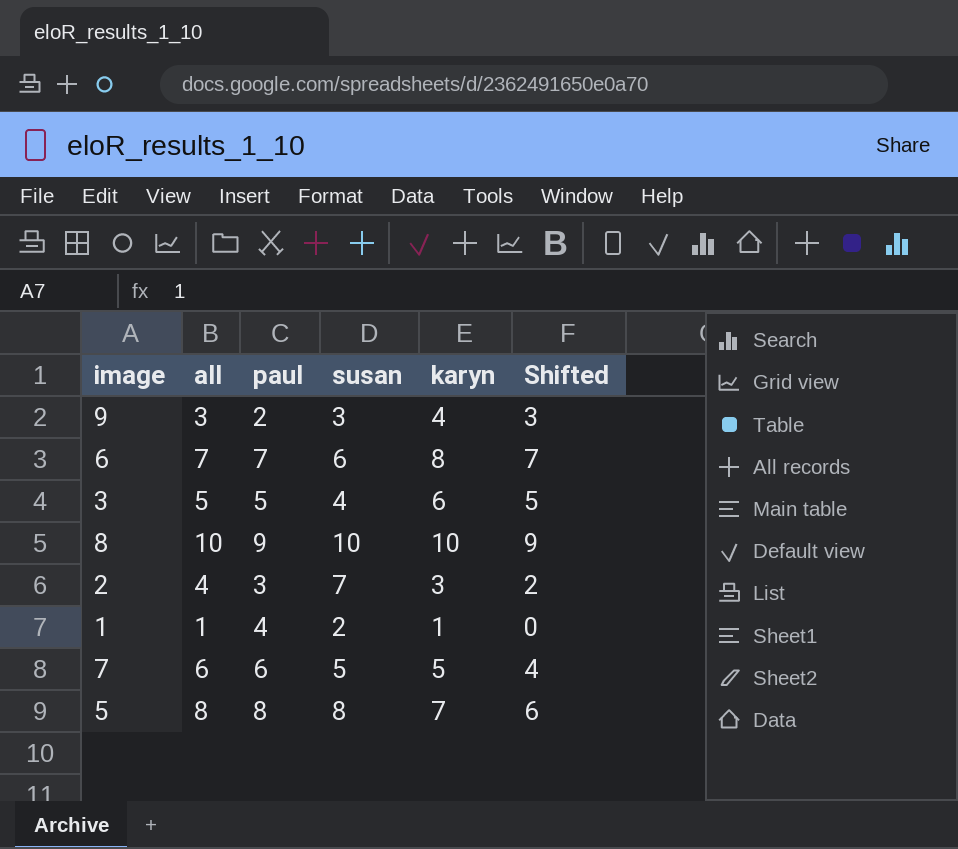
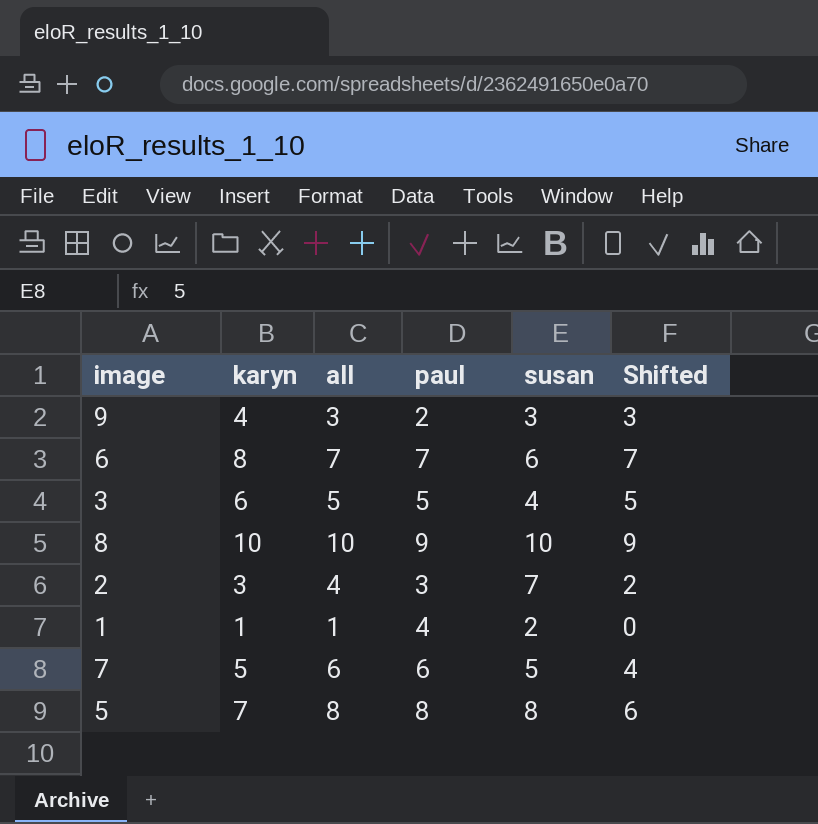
column karyn | position: 5 -> 2

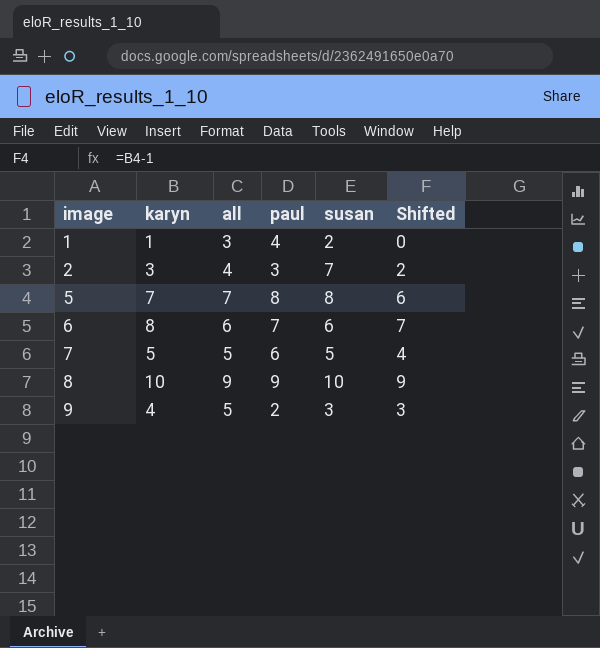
row order: none -> image ascending
row 3: 6 | 5 | 5 | 4 | 5 -> none
1 | all: 1 -> 3
5 | all: 8 -> 7
6 | all: 7 -> 6
7 | all: 6 -> 5
8 | all: 10 -> 9
9 | all: 3 -> 5

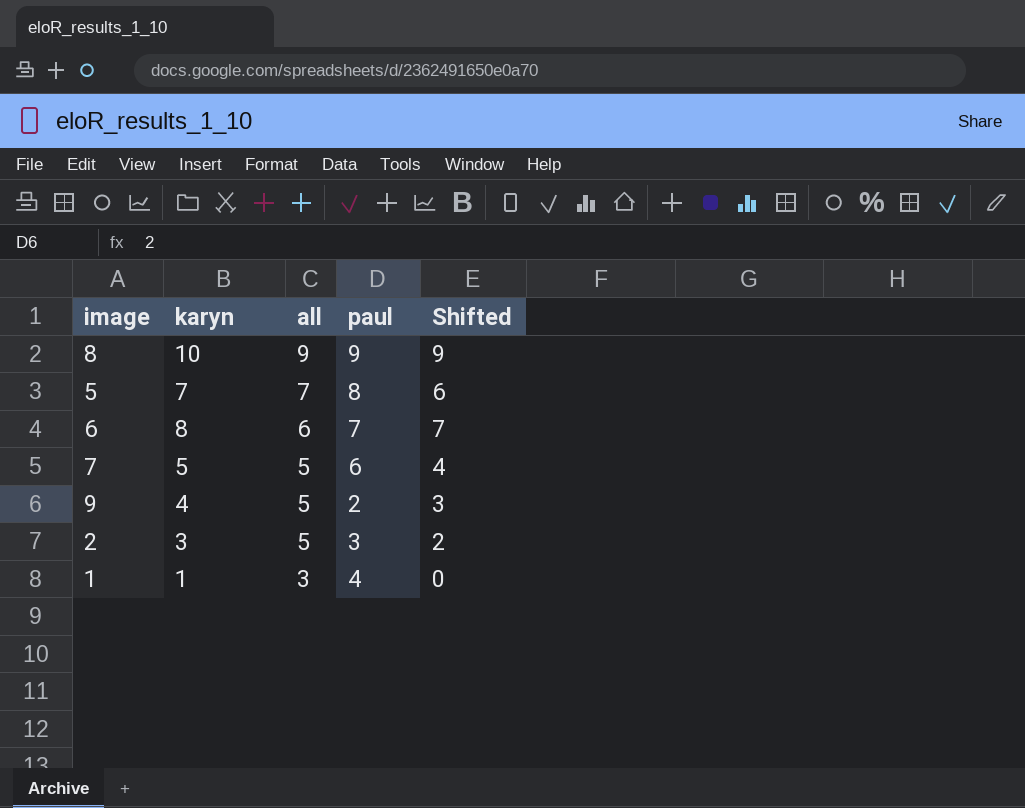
row order: image ascending -> all descending
column susan | position: 5 -> none
2 | all: 4 -> 5

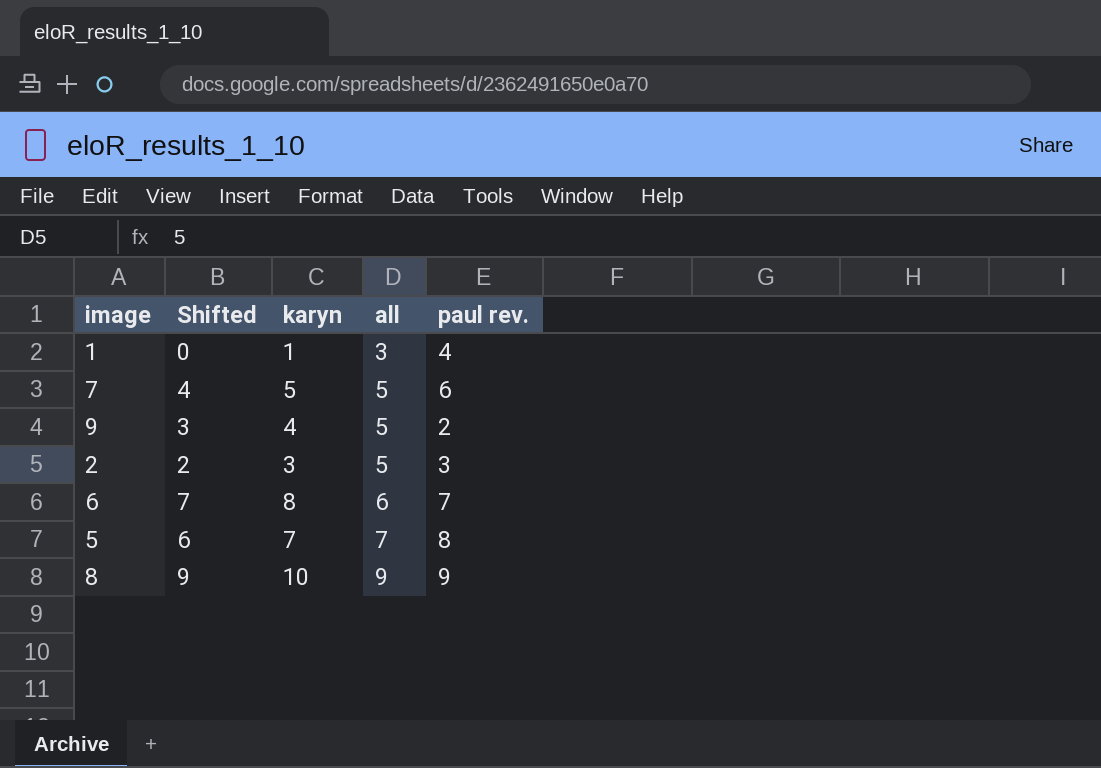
row order: all descending -> all ascending
column Shifted | position: 5 -> 2
column name: paul -> paul rev.

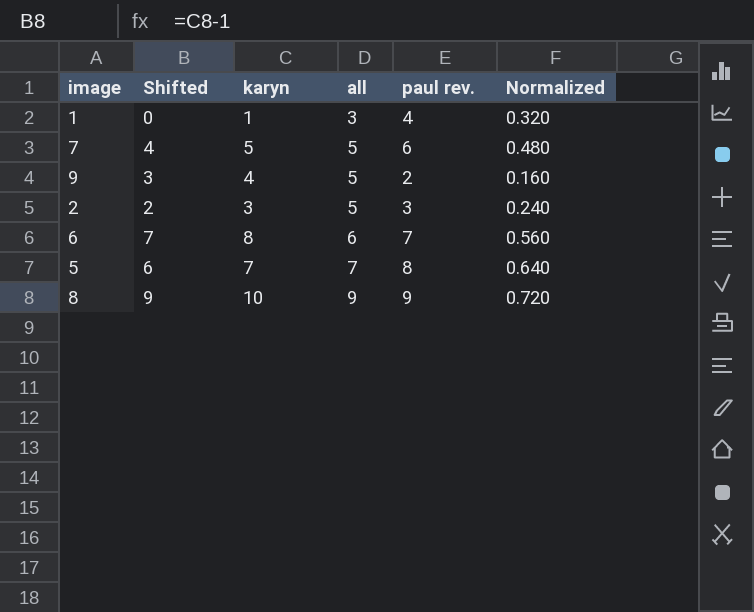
column Normalized | formula: none -> [paul rev.] * 0.08

